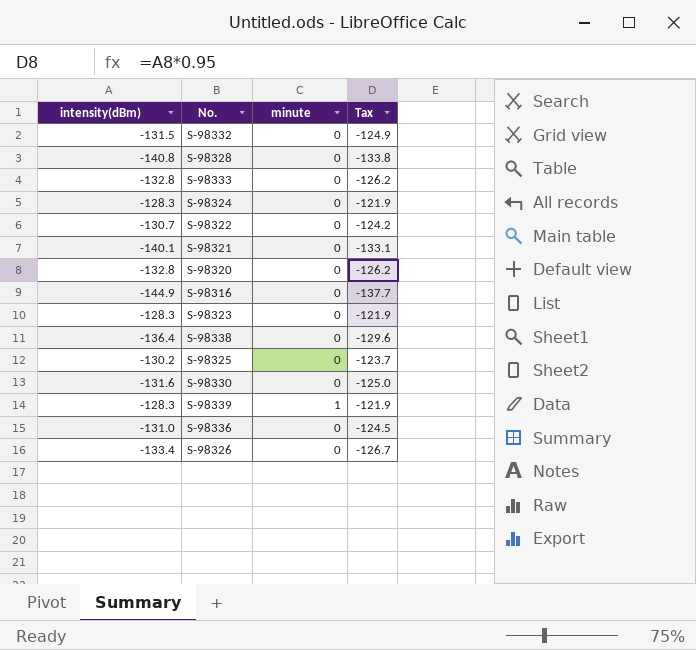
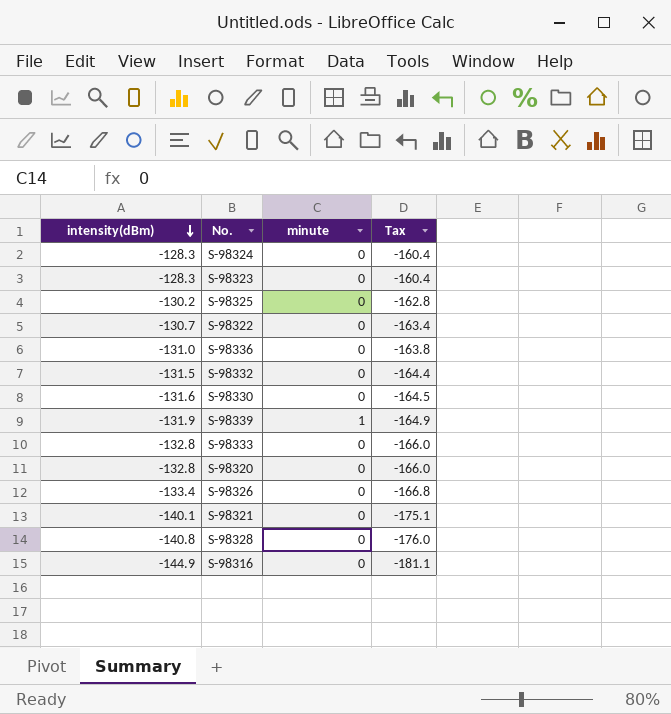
row order: none -> intensity(dBm) descending
column Tax | formula: [intensity(dBm)] * 0.95 -> [intensity(dBm)] * 1.25
row S-98338: -136.4 | 0 | -129.6 -> none
S-98339 | intensity(dBm): -128.3 -> -131.9

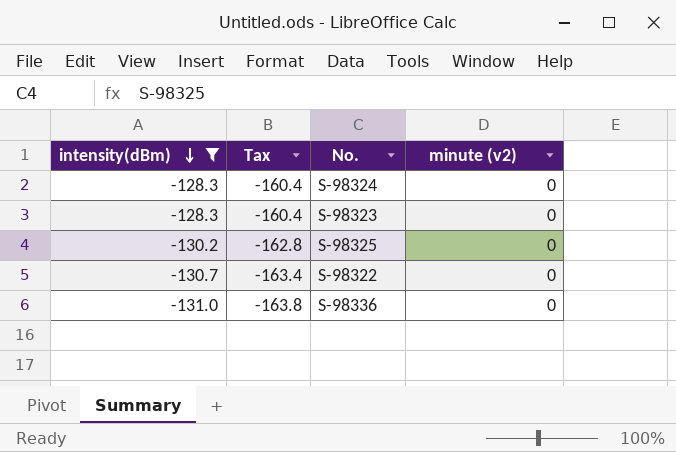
filter: none -> intensity(dBm) >= -131.0
column Tax | position: 4 -> 2
column name: minute -> minute (v2)

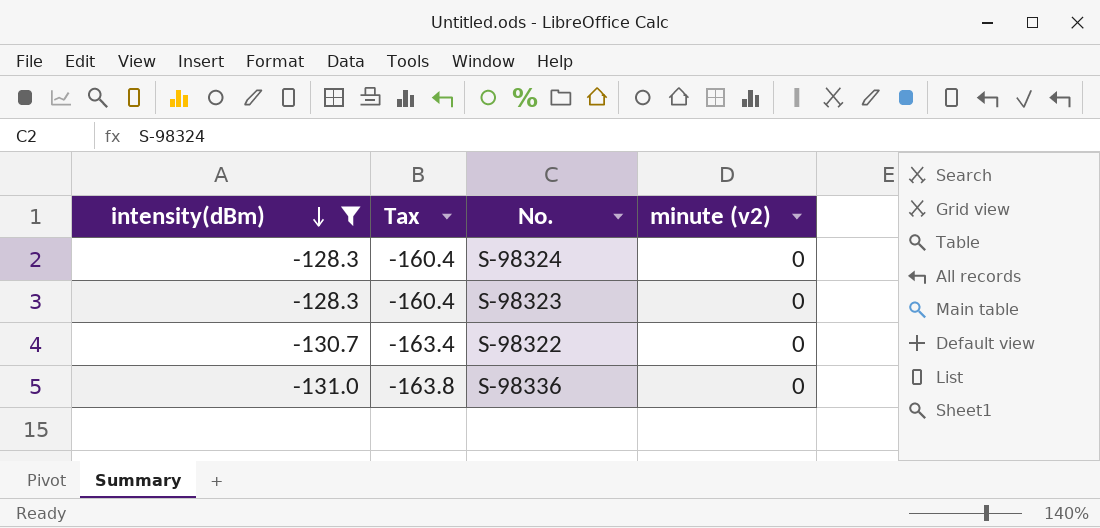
row S-98325: -130.2 | -162.8 | 0 -> none

